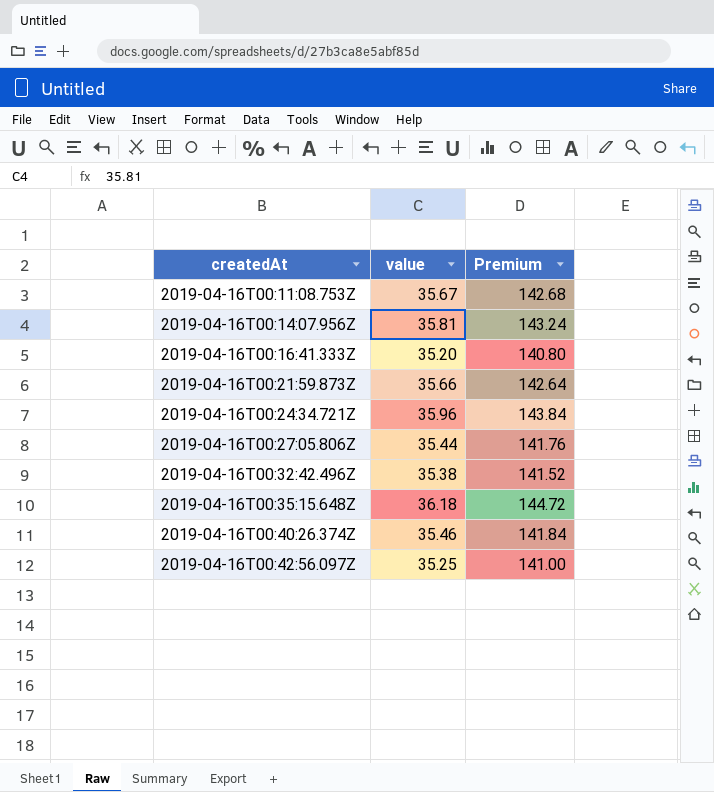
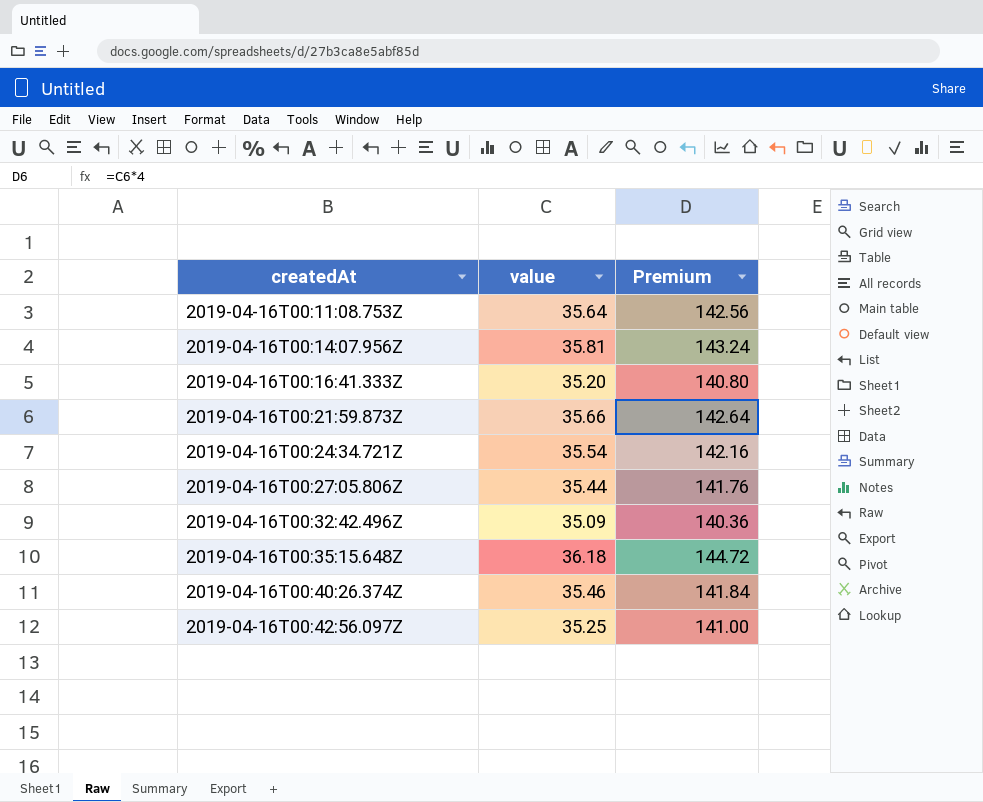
2019-04-16T00:11:08.753Z | value: 35.67 -> 35.64
2019-04-16T00:11:08.753Z | Premium: 142.68 -> 142.56
2019-04-16T00:24:34.721Z | value: 35.96 -> 35.54
2019-04-16T00:24:34.721Z | Premium: 143.84 -> 142.16
2019-04-16T00:32:42.496Z | value: 35.38 -> 35.09
2019-04-16T00:32:42.496Z | Premium: 141.52 -> 140.36

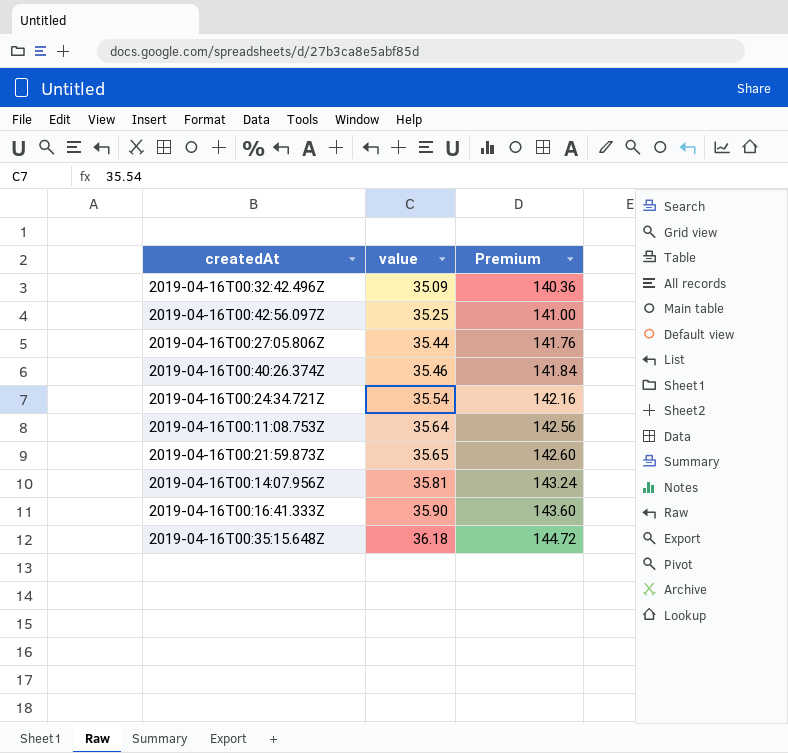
row order: createdAt ascending -> value ascending
2019-04-16T00:21:59.873Z | value: 35.66 -> 35.65
2019-04-16T00:21:59.873Z | Premium: 142.64 -> 142.60
2019-04-16T00:16:41.333Z | value: 35.20 -> 35.90
2019-04-16T00:16:41.333Z | Premium: 140.80 -> 143.60

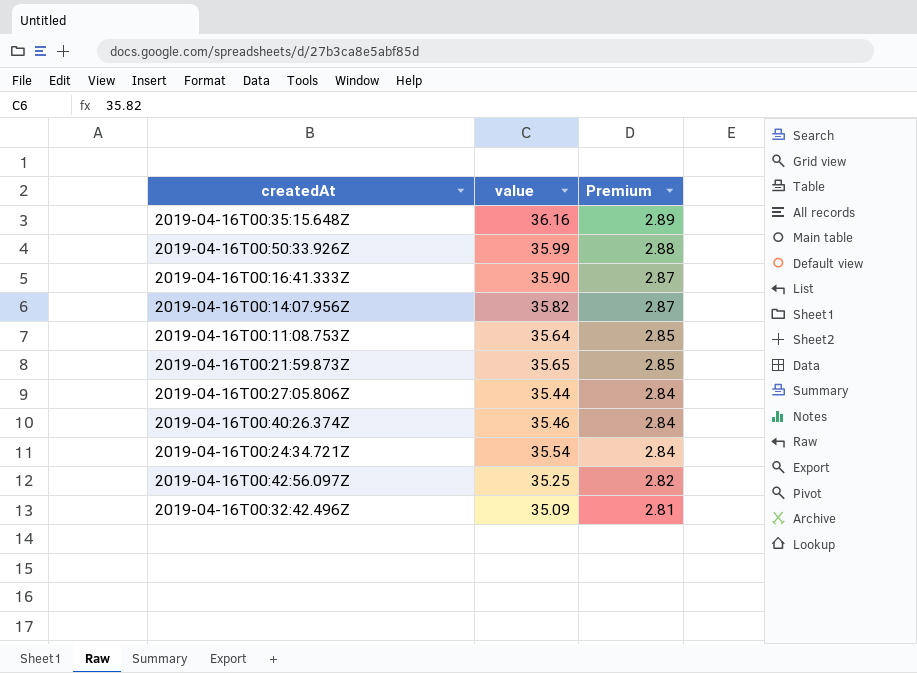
row order: value ascending -> Premium descending
column Premium | formula: [value] * 4 -> [value] * 0.08
2019-04-16T00:35:15.648Z | value: 36.18 -> 36.16
row 2019-04-16T00:50:33.926Z: none -> 35.99 | 2.88
2019-04-16T00:14:07.956Z | value: 35.81 -> 35.82

